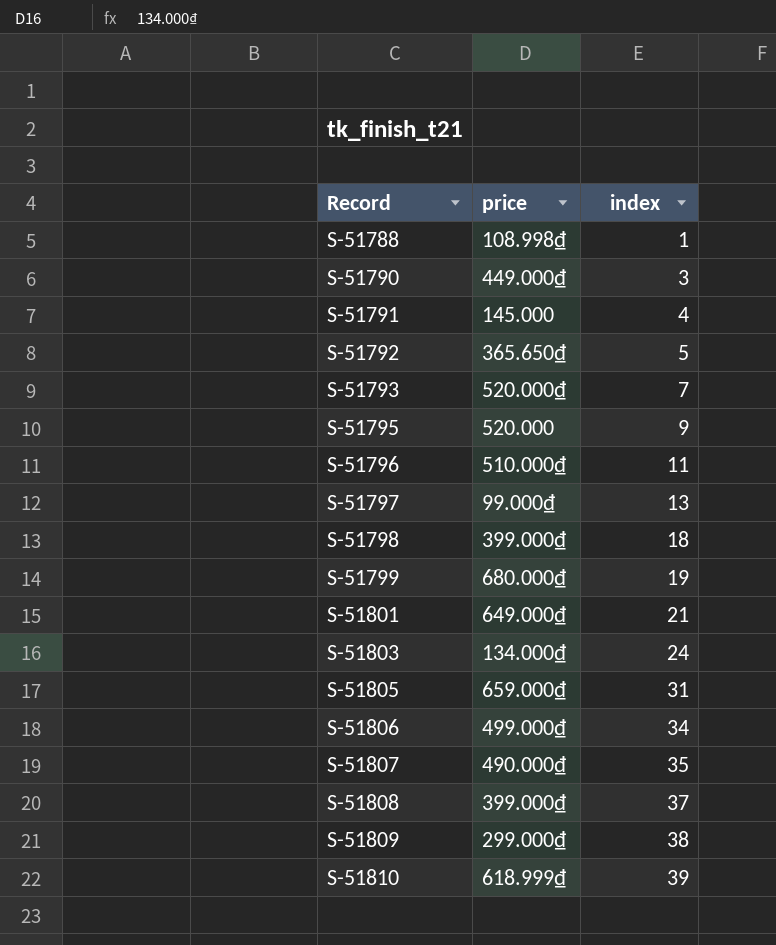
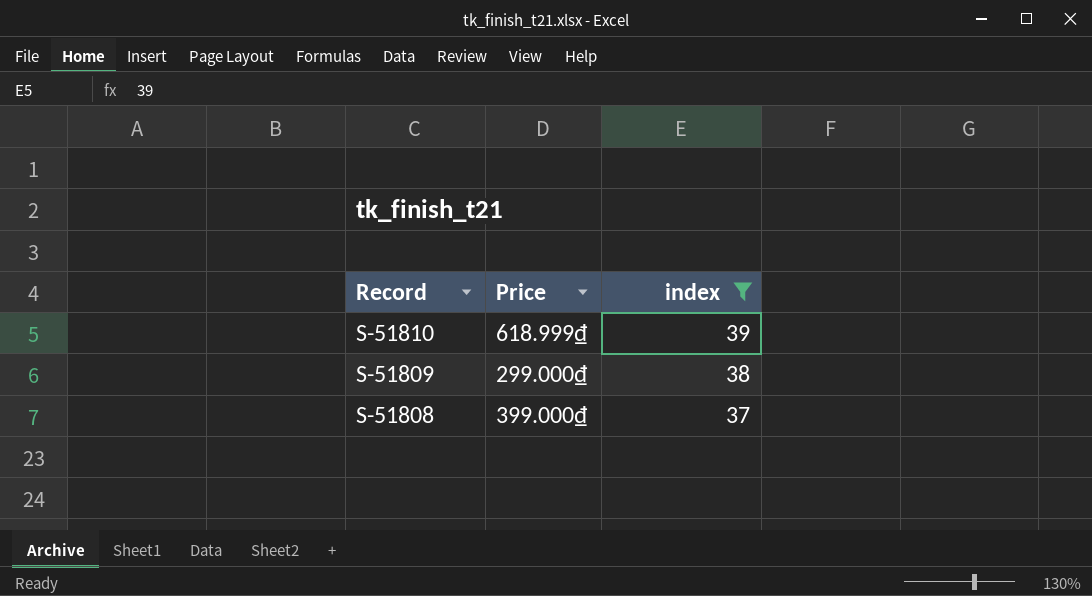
filter: none -> index >= 37
row order: Record ascending -> Record descending
column name: price -> Price

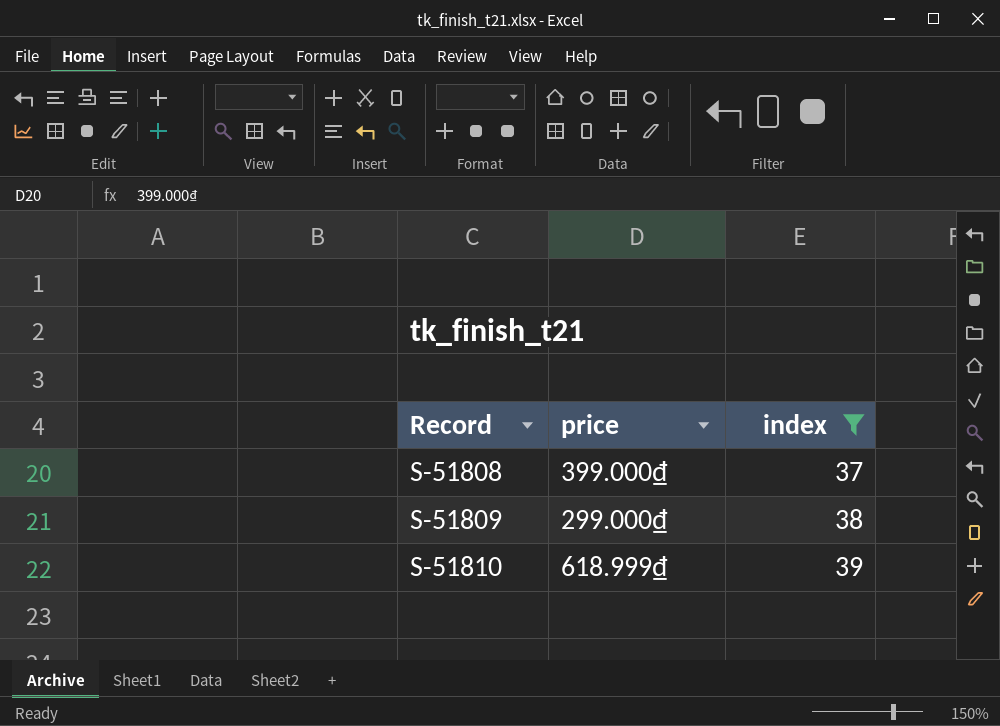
row order: Record descending -> Record ascending
column name: Price -> price

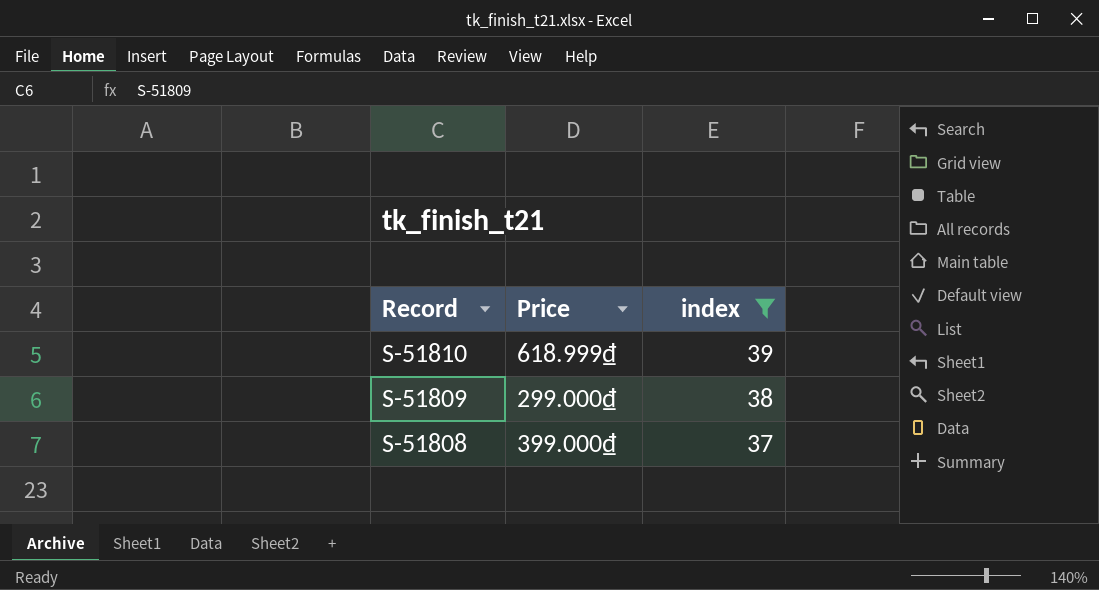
row order: Record ascending -> Record descending
column name: price -> Price

